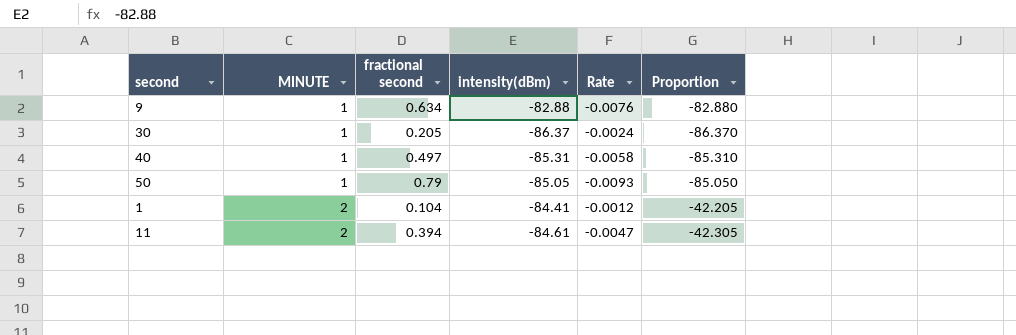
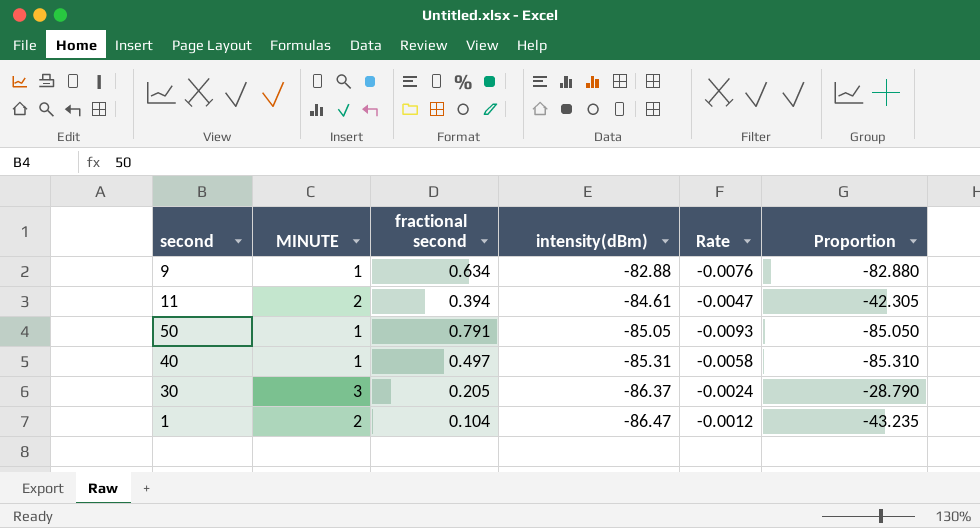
row order: MINUTE ascending -> intensity(dBm) descending
50 | fractional second: 0.79 -> 0.791
30 | MINUTE: 1 -> 3
30 | Proportion: -86.370 -> -28.790
1 | intensity(dBm): -84.41 -> -86.47
1 | Proportion: -42.205 -> -43.235

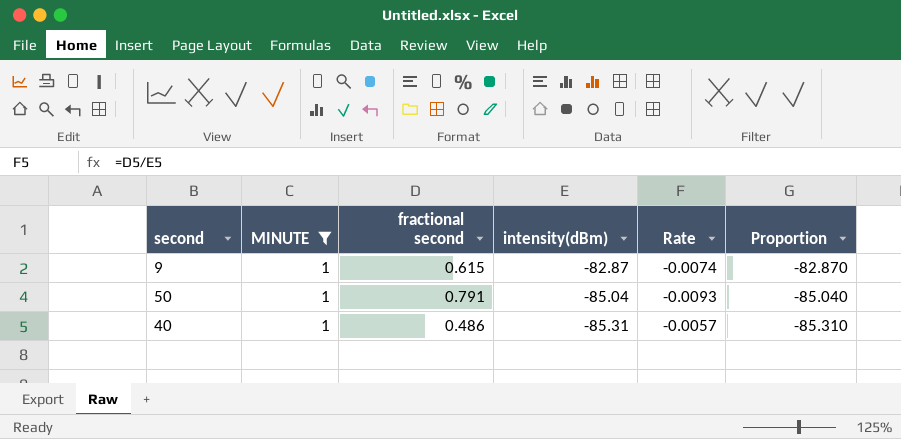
filter: none -> MINUTE = 1
9 | fractional second: 0.634 -> 0.615
9 | intensity(dBm): -82.88 -> -82.87
9 | Rate: -0.0076 -> -0.0074
9 | Proportion: -82.880 -> -82.870
50 | intensity(dBm): -85.05 -> -85.04
50 | Proportion: -85.050 -> -85.040
40 | fractional second: 0.497 -> 0.486
40 | Rate: -0.0058 -> -0.0057

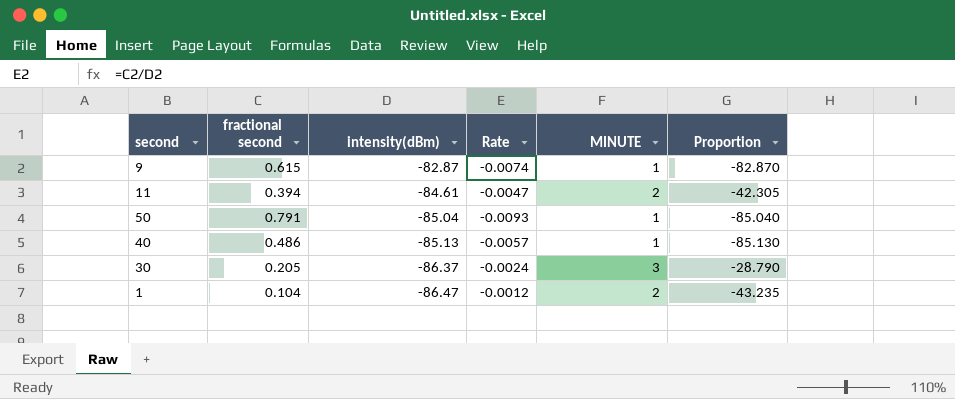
filter: MINUTE = 1 -> none
column MINUTE | position: 2 -> 5
40 | intensity(dBm): -85.31 -> -85.13
40 | Proportion: -85.310 -> -85.130

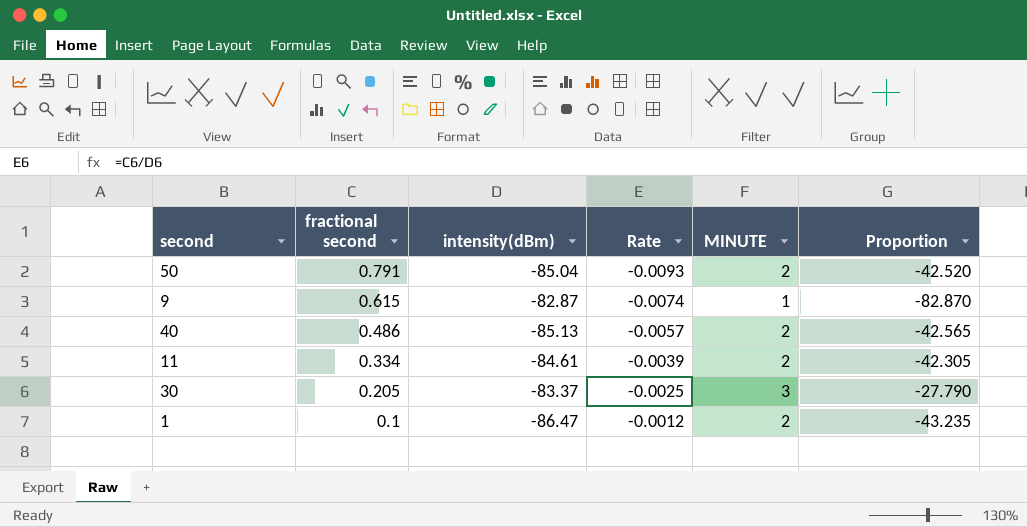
row order: intensity(dBm) descending -> fractional second descending
50 | MINUTE: 1 -> 2
50 | Proportion: -85.040 -> -42.520
40 | MINUTE: 1 -> 2
40 | Proportion: -85.130 -> -42.565
11 | fractional second: 0.394 -> 0.334
11 | Rate: -0.0047 -> -0.0039
30 | intensity(dBm): -86.37 -> -83.37
30 | Rate: -0.0024 -> -0.0025
30 | Proportion: -28.790 -> -27.790
1 | fractional second: 0.104 -> 0.1

